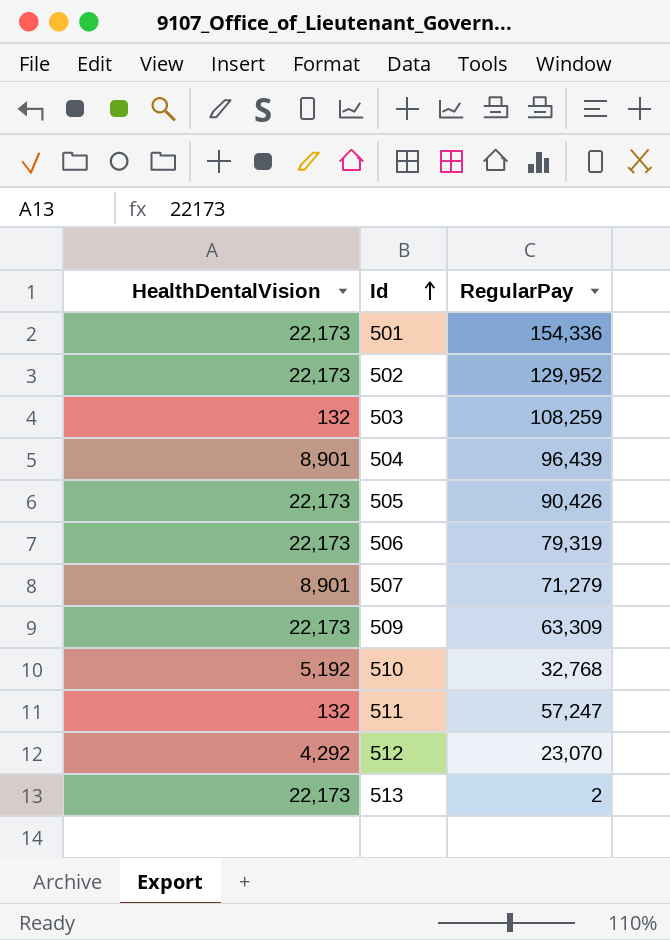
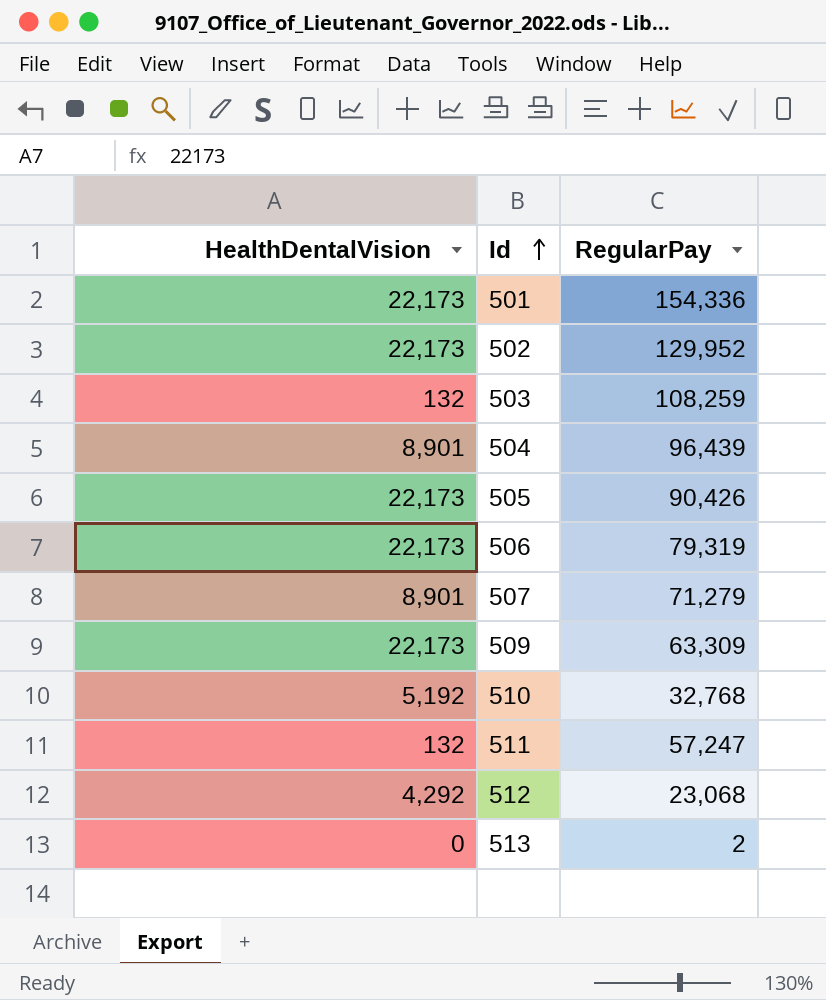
512 | RegularPay: 23,070 -> 23,068
513 | HealthDentalVision: 22,173 -> 0

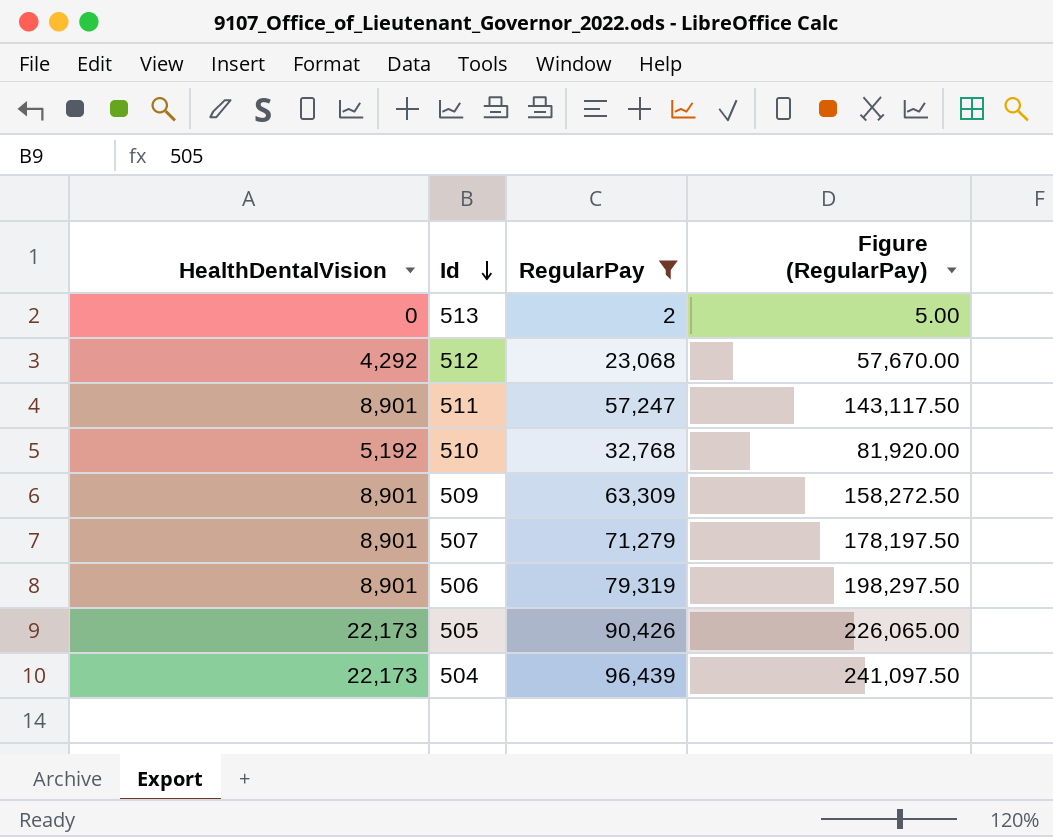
filter: none -> RegularPay <= 96,439
row order: Id ascending -> Id descending
column Figure (RegularPay) | formula: none -> [RegularPay] * 2.5
511 | HealthDentalVision: 132 -> 8,901
509 | HealthDentalVision: 22,173 -> 8,901
506 | HealthDentalVision: 22,173 -> 8,901
504 | HealthDentalVision: 8,901 -> 22,173

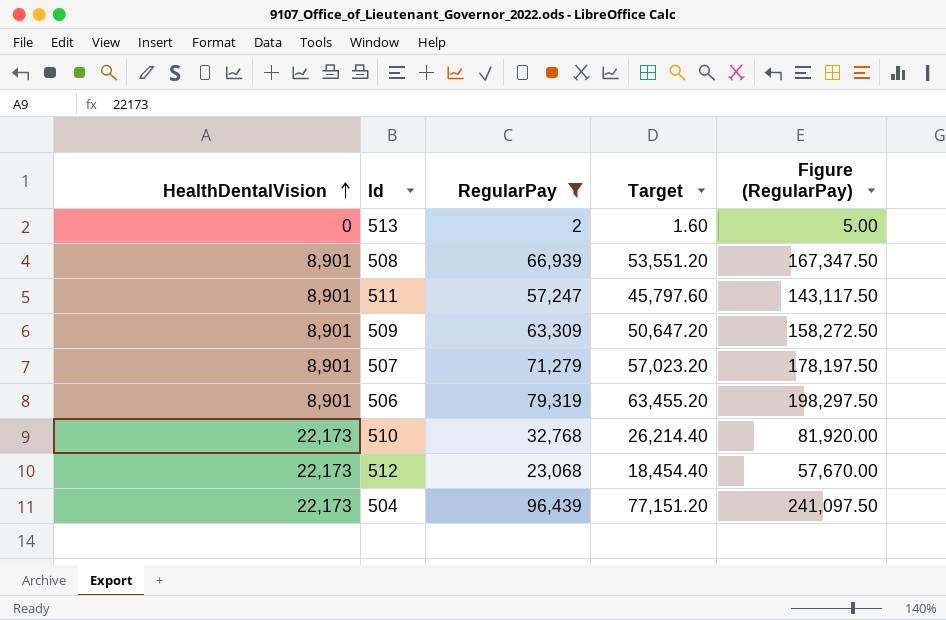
row order: Id descending -> HealthDentalVision ascending
column Target | formula: none -> [RegularPay] * 0.8
row 505: 22,173 | 90,426 | 226,065.00 -> none
row 508: none -> 8,901 | 66,939 | 53,551.20 | 167,347.50
510 | HealthDentalVision: 5,192 -> 22,173
512 | HealthDentalVision: 4,292 -> 22,173

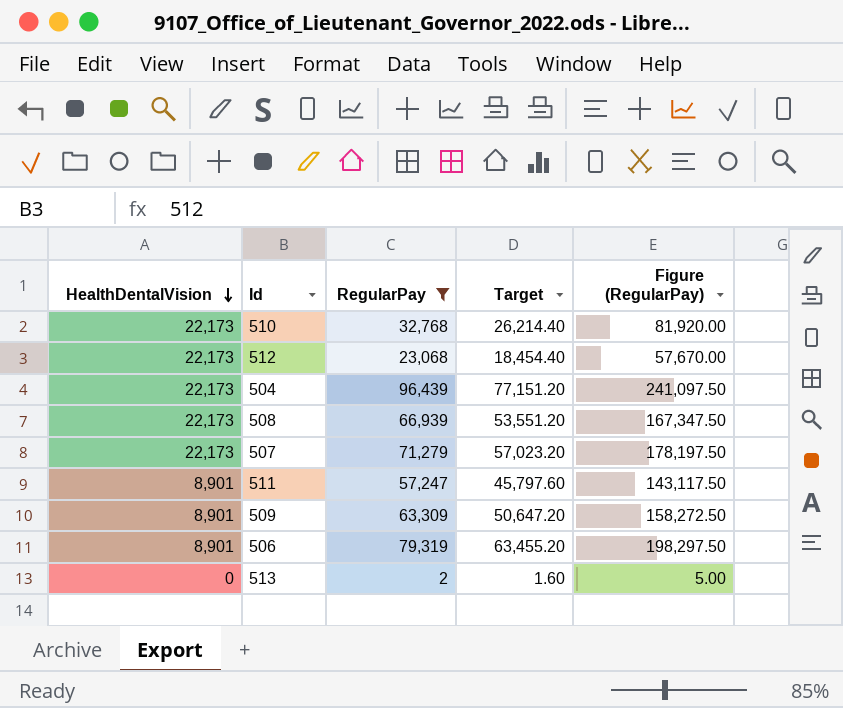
row order: HealthDentalVision ascending -> HealthDentalVision descending
508 | HealthDentalVision: 8,901 -> 22,173
507 | HealthDentalVision: 8,901 -> 22,173

